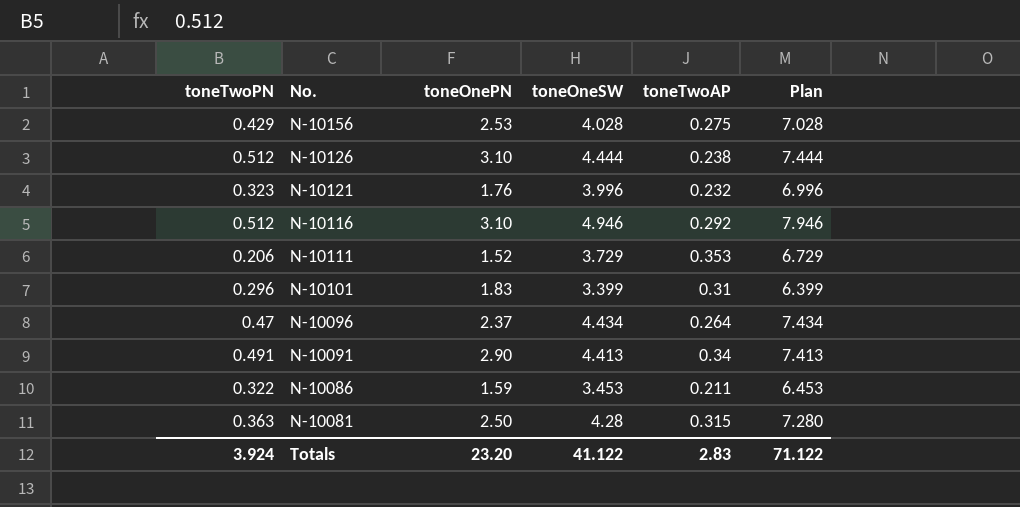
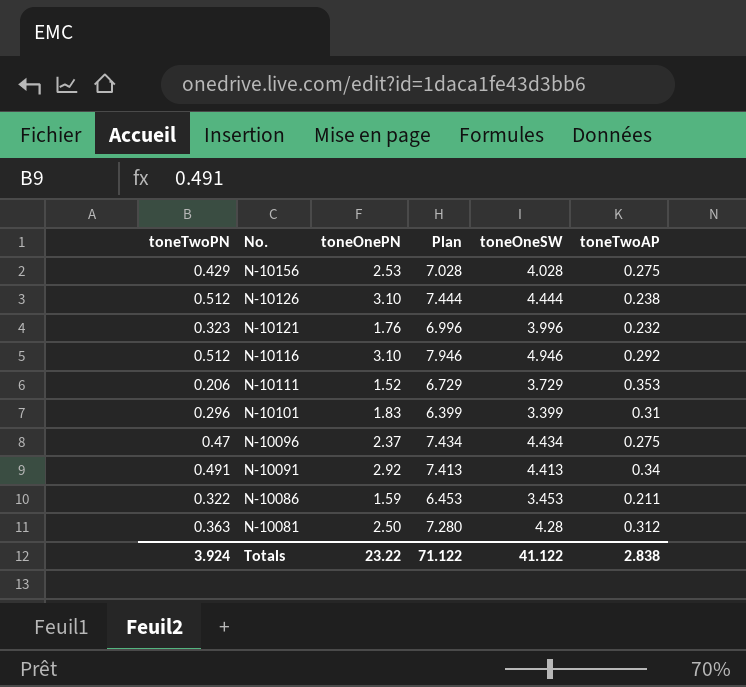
column Plan | position: 6 -> 4
N-10096 | toneTwoAP: 0.264 -> 0.275
N-10091 | toneOnePN: 2.90 -> 2.92
N-10081 | toneTwoAP: 0.315 -> 0.312
Totals | toneOnePN: 23.20 -> 23.22
Totals | toneTwoAP: 2.83 -> 2.838

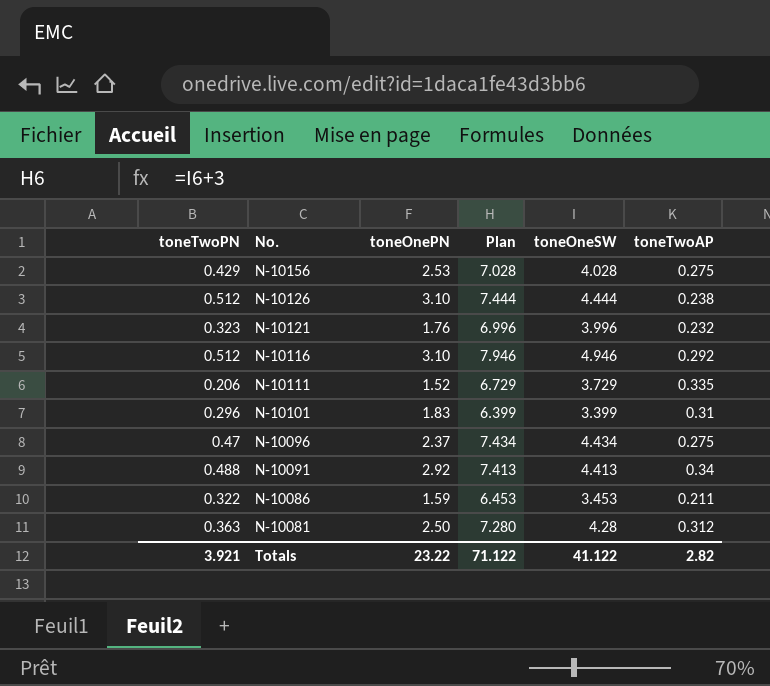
N-10111 | toneTwoAP: 0.353 -> 0.335
N-10091 | toneTwoPN: 0.491 -> 0.488
Totals | toneTwoPN: 3.924 -> 3.921
Totals | toneTwoAP: 2.838 -> 2.82

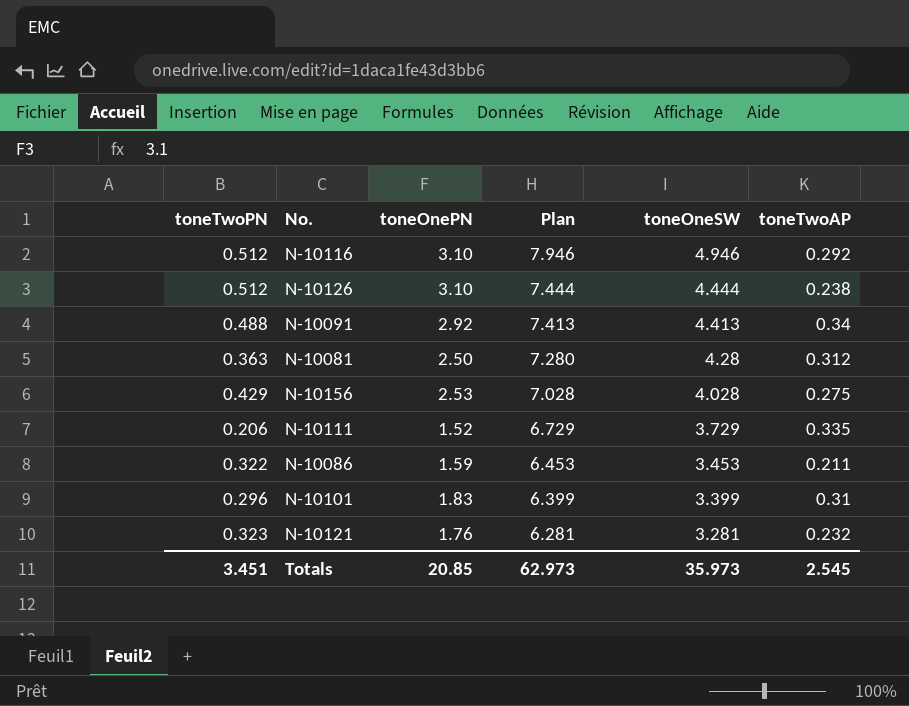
row order: No. descending -> Plan descending
row N-10096: 0.47 | 2.37 | 7.434 | 4.434 | 0.275 -> none
N-10121 | Plan: 6.996 -> 6.281
N-10121 | toneOneSW: 3.996 -> 3.281
Totals | toneTwoPN: 3.921 -> 3.451
Totals | toneOnePN: 23.22 -> 20.85
Totals | Plan: 71.122 -> 62.973
Totals | toneOneSW: 41.122 -> 35.973
Totals | toneTwoAP: 2.82 -> 2.545

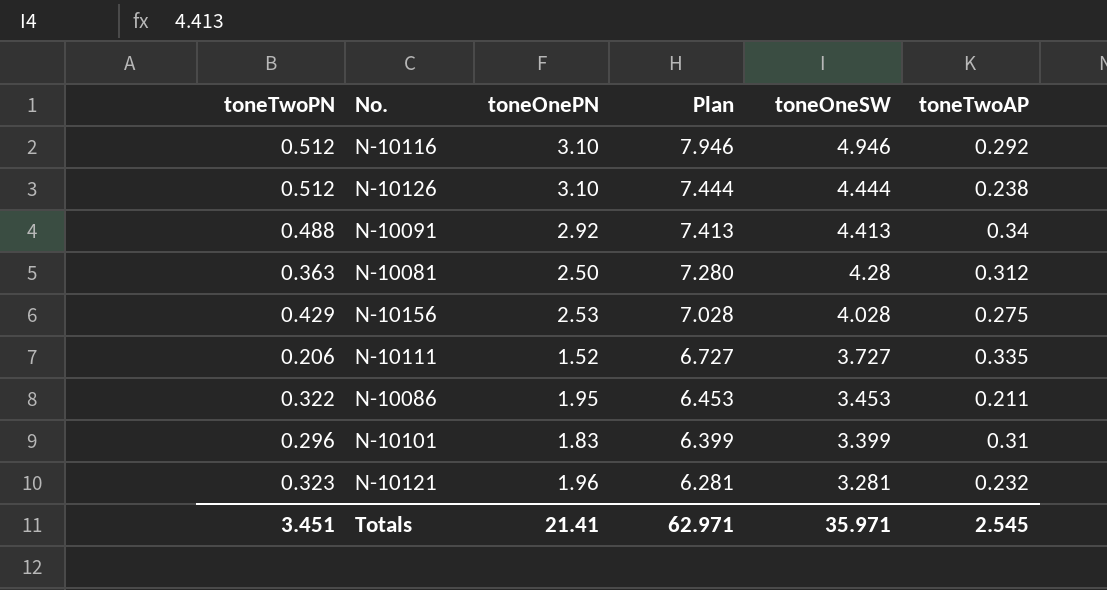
N-10111 | Plan: 6.729 -> 6.727
N-10111 | toneOneSW: 3.729 -> 3.727
N-10086 | toneOnePN: 1.59 -> 1.95
N-10121 | toneOnePN: 1.76 -> 1.96
Totals | toneOnePN: 20.85 -> 21.41
Totals | Plan: 62.973 -> 62.971
Totals | toneOneSW: 35.973 -> 35.971

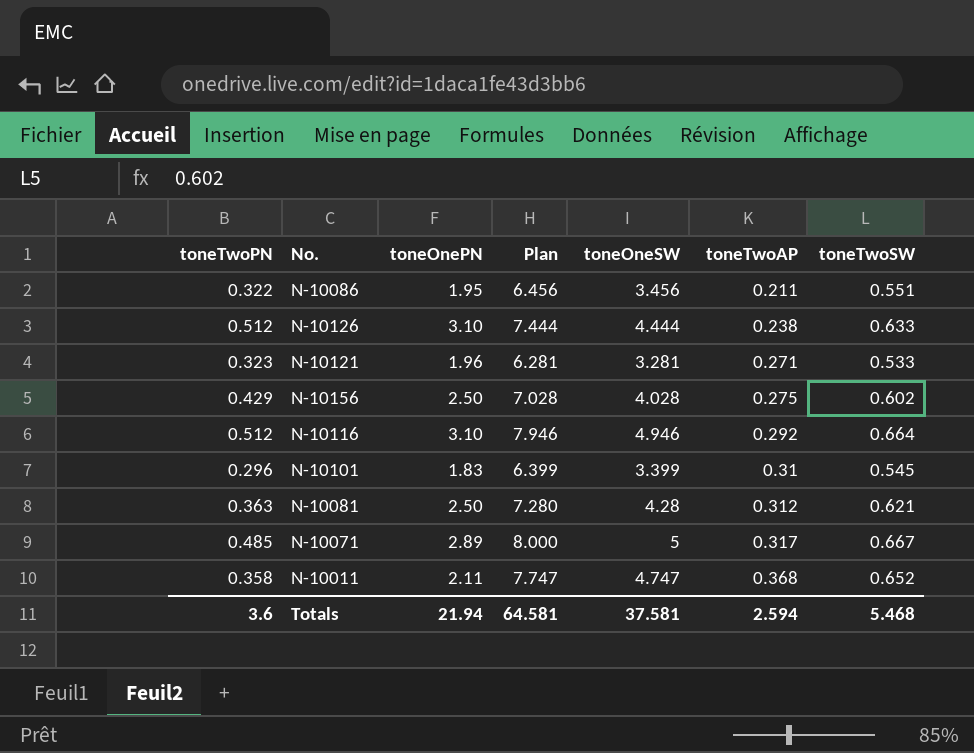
row order: Plan descending -> toneTwoAP ascending
column toneTwoSW | position: none -> 7
row N-10091: 0.488 | 2.92 | 7.413 | 4.413 | 0.34 -> none
row N-10111: 0.206 | 1.52 | 6.727 | 3.727 | 0.335 -> none
N-10086 | Plan: 6.453 -> 6.456
N-10086 | toneOneSW: 3.453 -> 3.456
N-10121 | toneTwoAP: 0.232 -> 0.271
N-10156 | toneOnePN: 2.53 -> 2.50
row N-10071: none -> 0.485 | 2.89 | 8.000 | 5 | 0.317 | 0.667
row N-10011: none -> 0.358 | 2.11 | 7.747 | 4.747 | 0.368 | 0.652
Totals | toneTwoPN: 3.451 -> 3.6
Totals | toneOnePN: 21.41 -> 21.94
Totals | Plan: 62.971 -> 64.581
Totals | toneOneSW: 35.971 -> 37.581
Totals | toneTwoAP: 2.545 -> 2.594

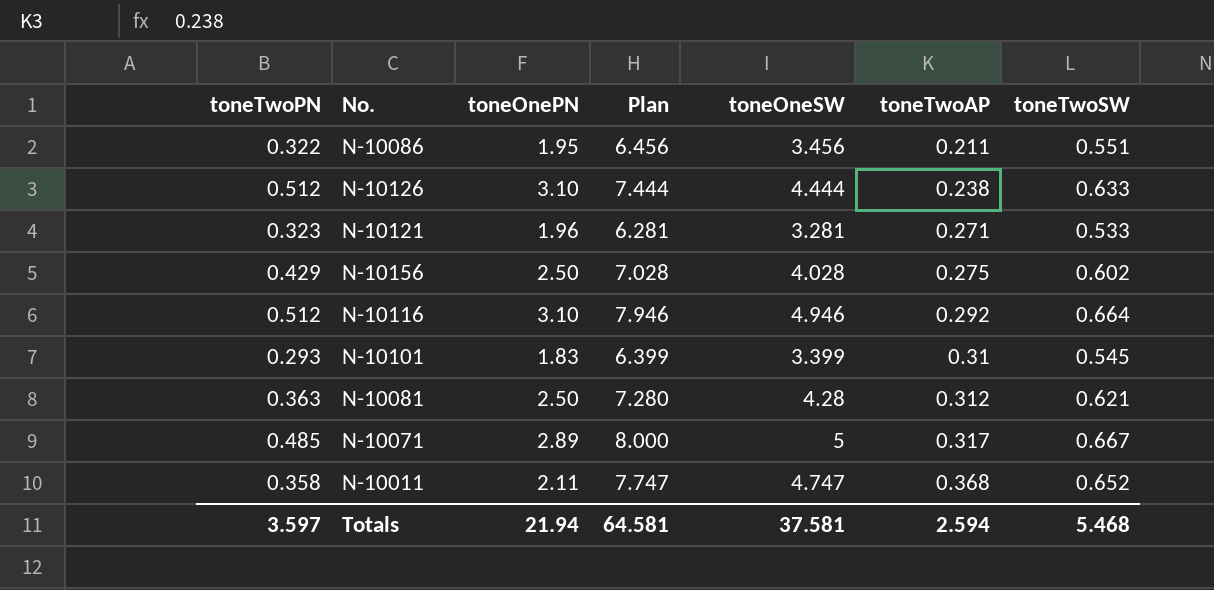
N-10101 | toneTwoPN: 0.296 -> 0.293
Totals | toneTwoPN: 3.6 -> 3.597

